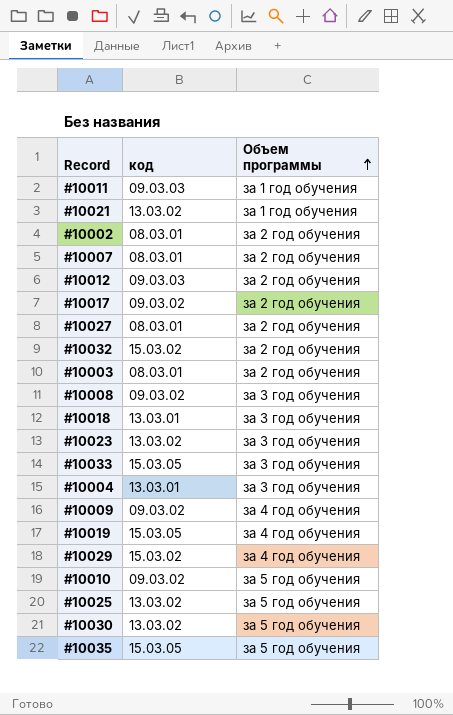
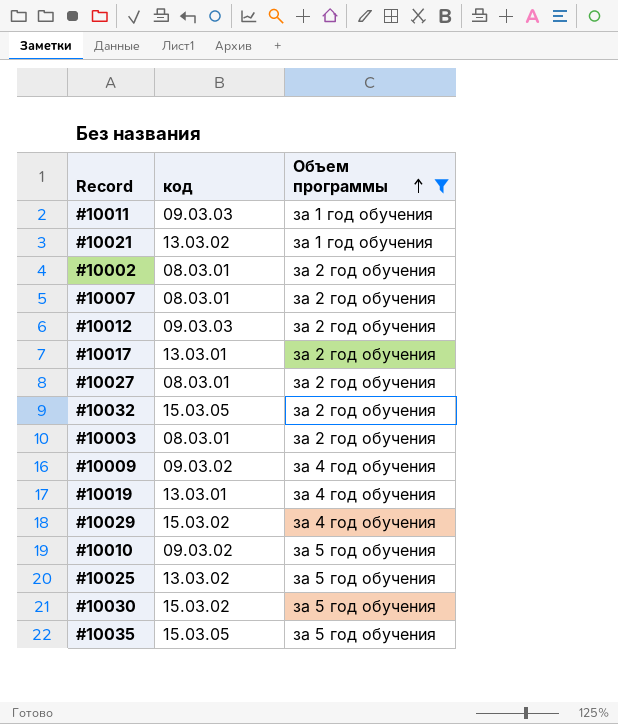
filter: none -> Объем программы != за 3 год обучения
#10017 | код: 09.03.02 -> 13.03.01
#10032 | код: 15.03.02 -> 15.03.05
#10019 | код: 15.03.05 -> 13.03.01
#10030 | код: 13.03.02 -> 15.03.02

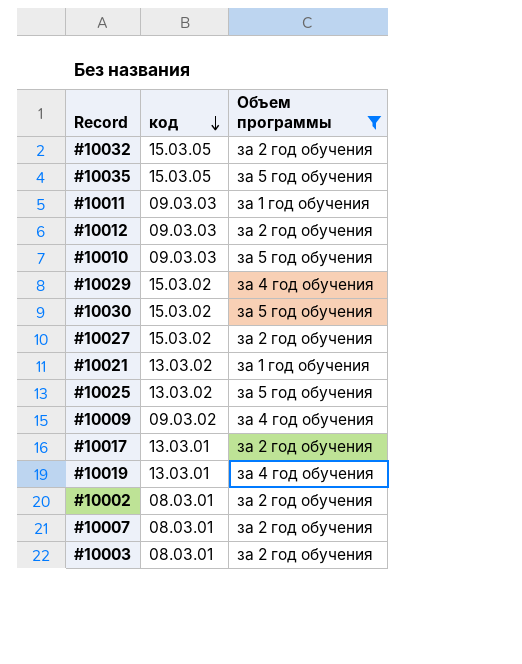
row order: Объем программы ascending -> код descending
#10010 | код: 09.03.02 -> 09.03.03
#10027 | код: 08.03.01 -> 15.03.02

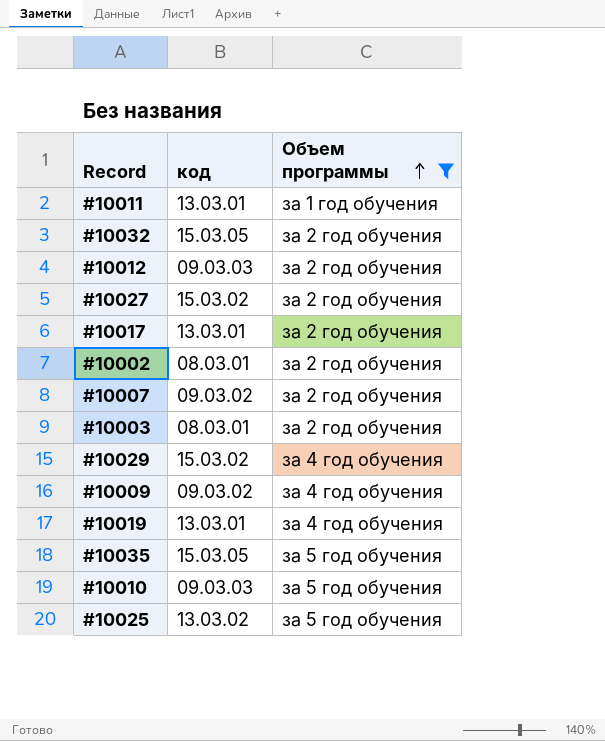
row order: код descending -> Объем программы ascending
row #10030: 15.03.02 | за 5 год обучения -> none
row #10021: 13.03.02 | за 1 год обучения -> none
#10011 | код: 09.03.03 -> 13.03.01
#10007 | код: 08.03.01 -> 09.03.02

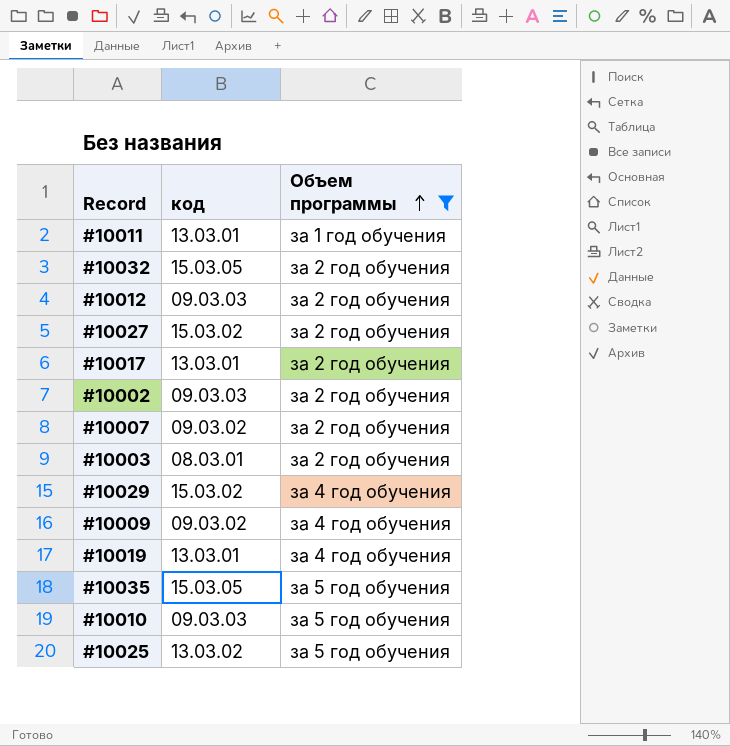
#10002 | код: 08.03.01 -> 09.03.03

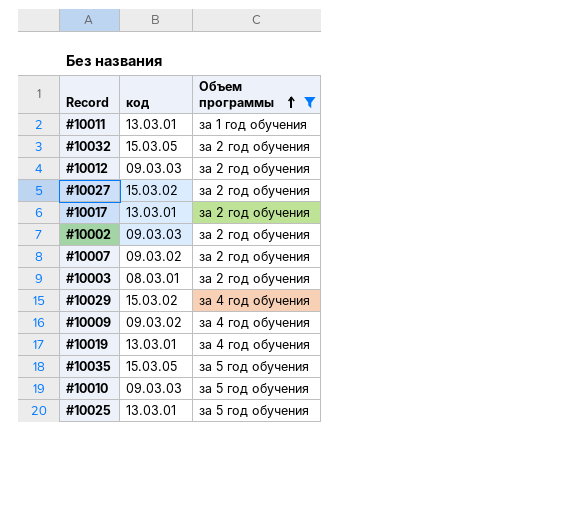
#10025 | код: 13.03.02 -> 13.03.01

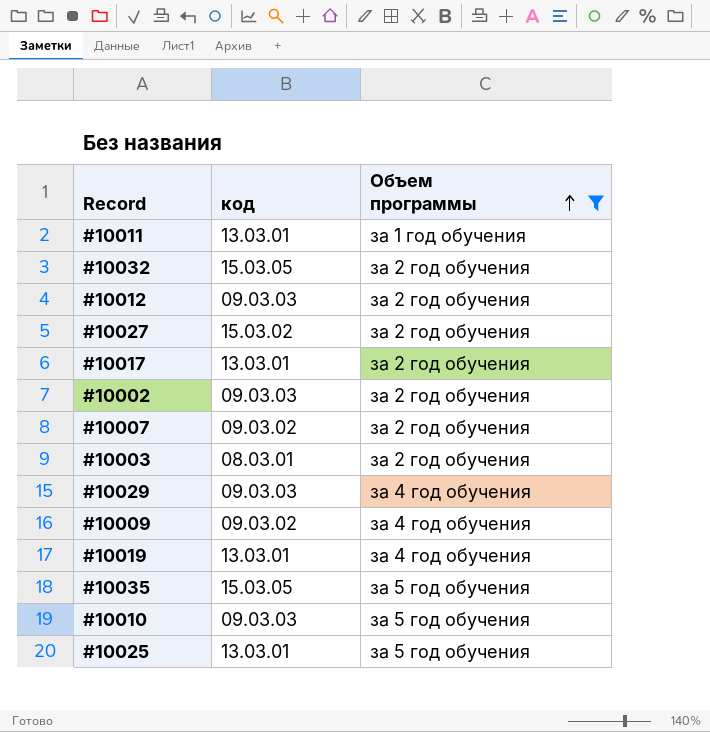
#10029 | код: 15.03.02 -> 09.03.03

